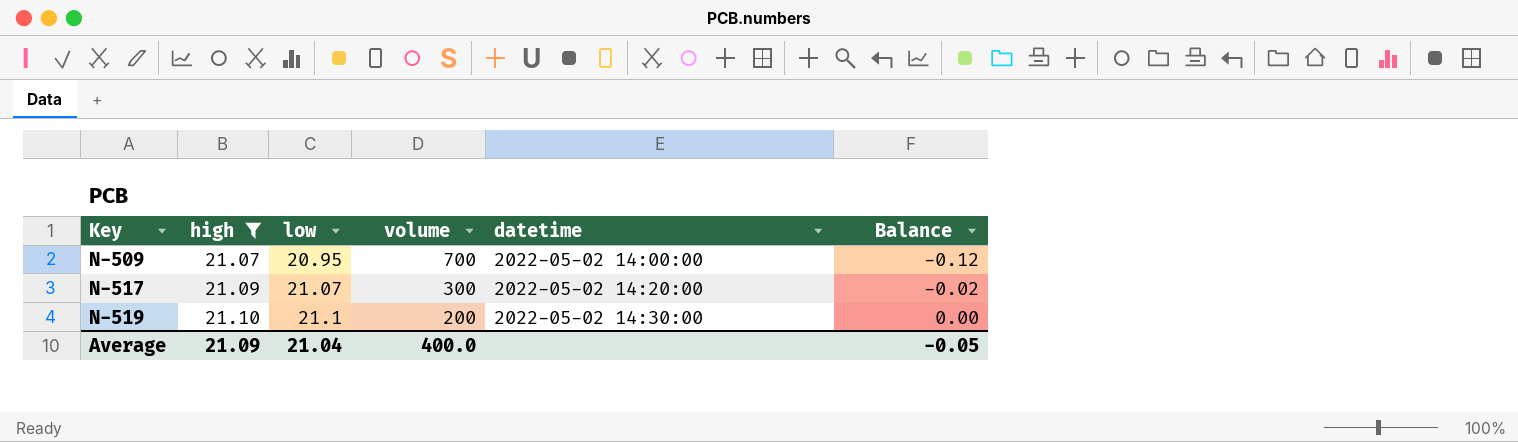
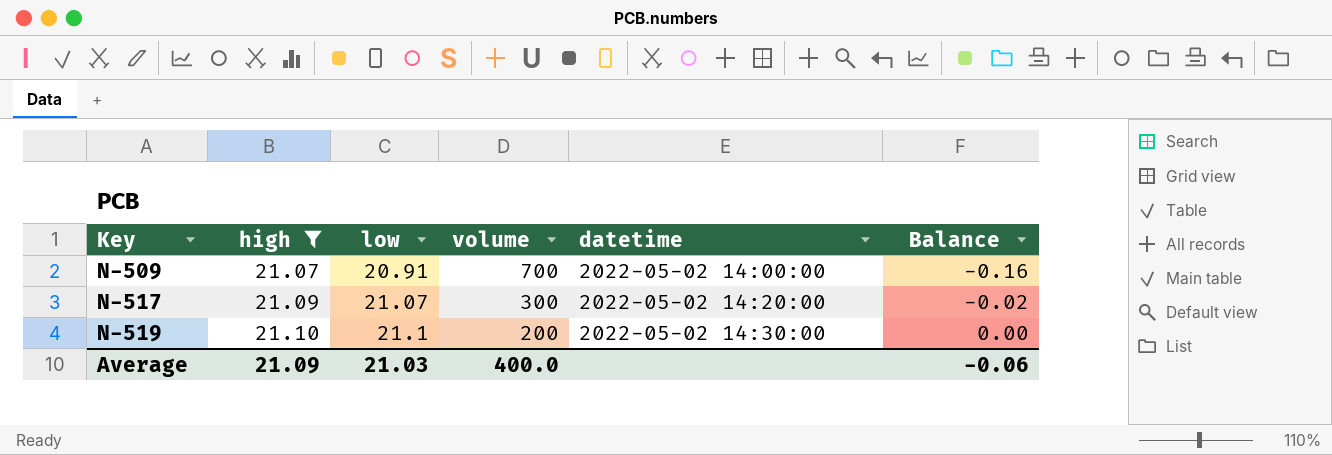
N-509 | low: 20.95 -> 20.91
N-509 | Balance: -0.12 -> -0.16
Average | low: 21.04 -> 21.03
Average | Balance: -0.05 -> -0.06

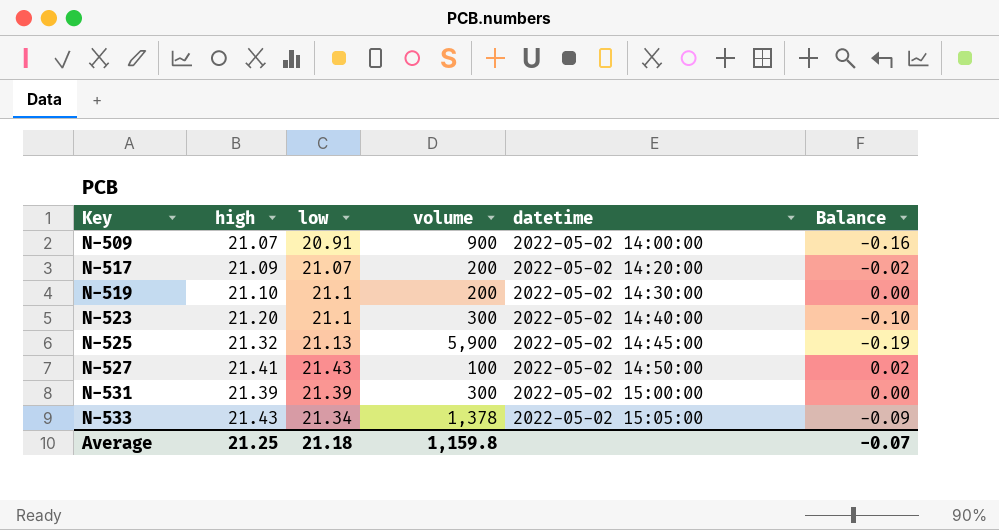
filter: high <= 21.10 -> none
N-509 | volume: 700 -> 900
N-517 | volume: 300 -> 200
Average | high: 21.09 -> 21.25
Average | low: 21.03 -> 21.18
Average | volume: 400.0 -> 1,159.8
Average | Balance: -0.06 -> -0.07

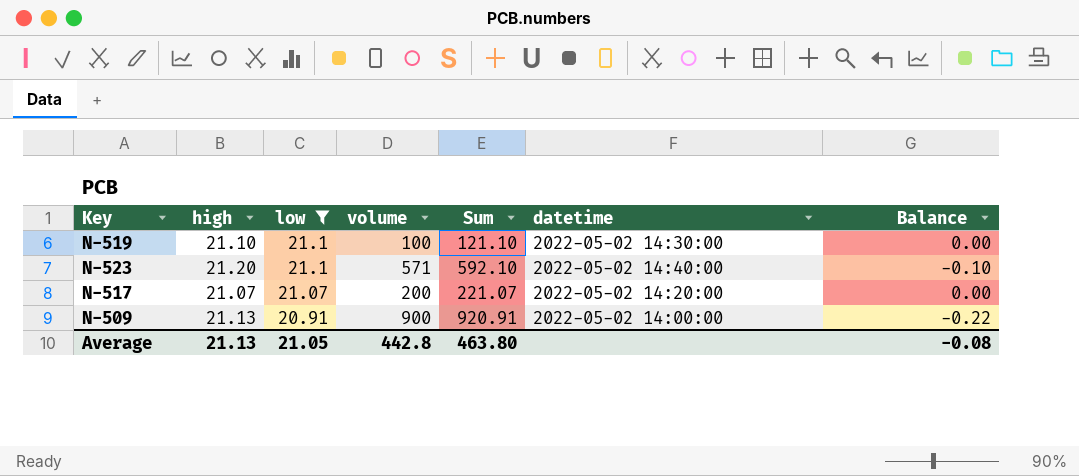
filter: none -> low <= 21.1
row order: Key ascending -> low descending
column Sum | formula: none -> [low] + [volume]
N-519 | volume: 200 -> 100
N-523 | volume: 300 -> 571
N-517 | high: 21.09 -> 21.07
N-517 | Balance: -0.02 -> 0.00
N-509 | high: 21.07 -> 21.13
N-509 | Balance: -0.16 -> -0.22
Average | high: 21.25 -> 21.13
Average | low: 21.18 -> 21.05
Average | volume: 1,159.8 -> 442.8
Average | Balance: -0.07 -> -0.08

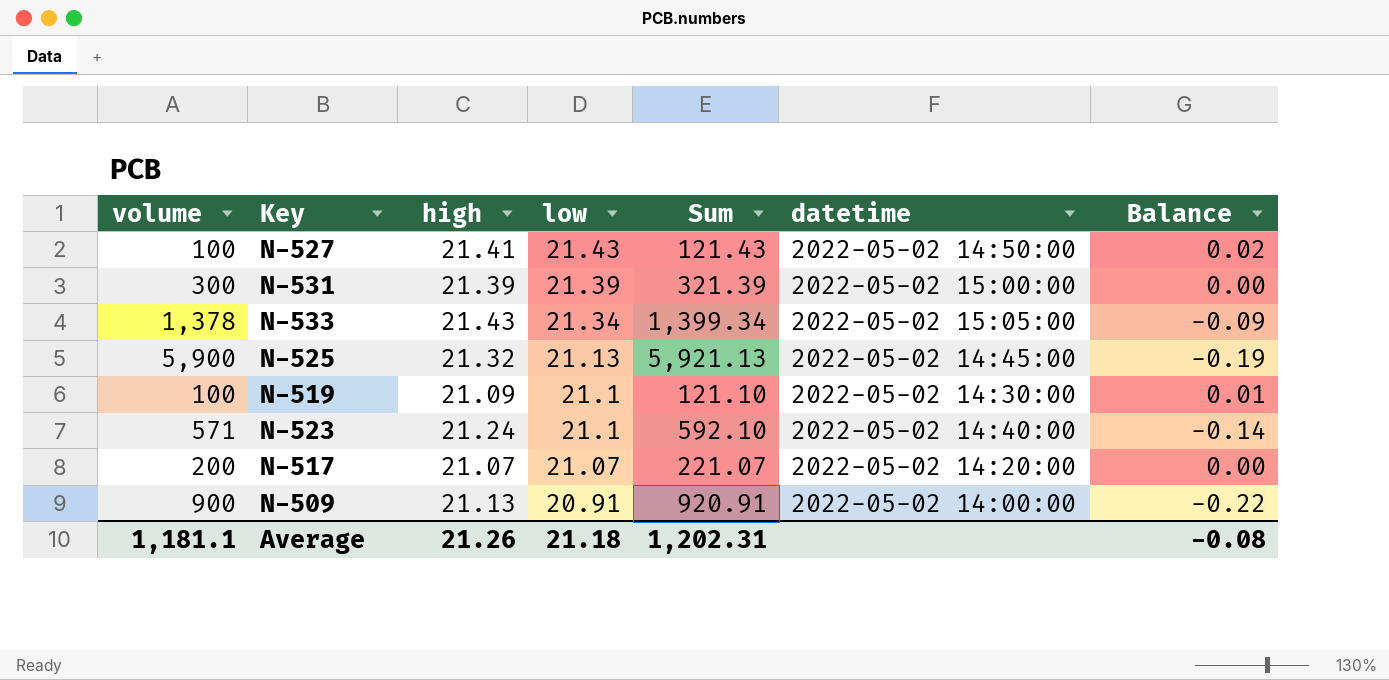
filter: low <= 21.1 -> none
column volume | position: 4 -> 1
N-519 | high: 21.10 -> 21.09
N-519 | Balance: 0.00 -> 0.01
N-523 | high: 21.20 -> 21.24
N-523 | Balance: -0.10 -> -0.14
Average | volume: 442.8 -> 1,181.1
Average | high: 21.13 -> 21.26
Average | low: 21.05 -> 21.18
Average | Sum: 463.80 -> 1,202.31

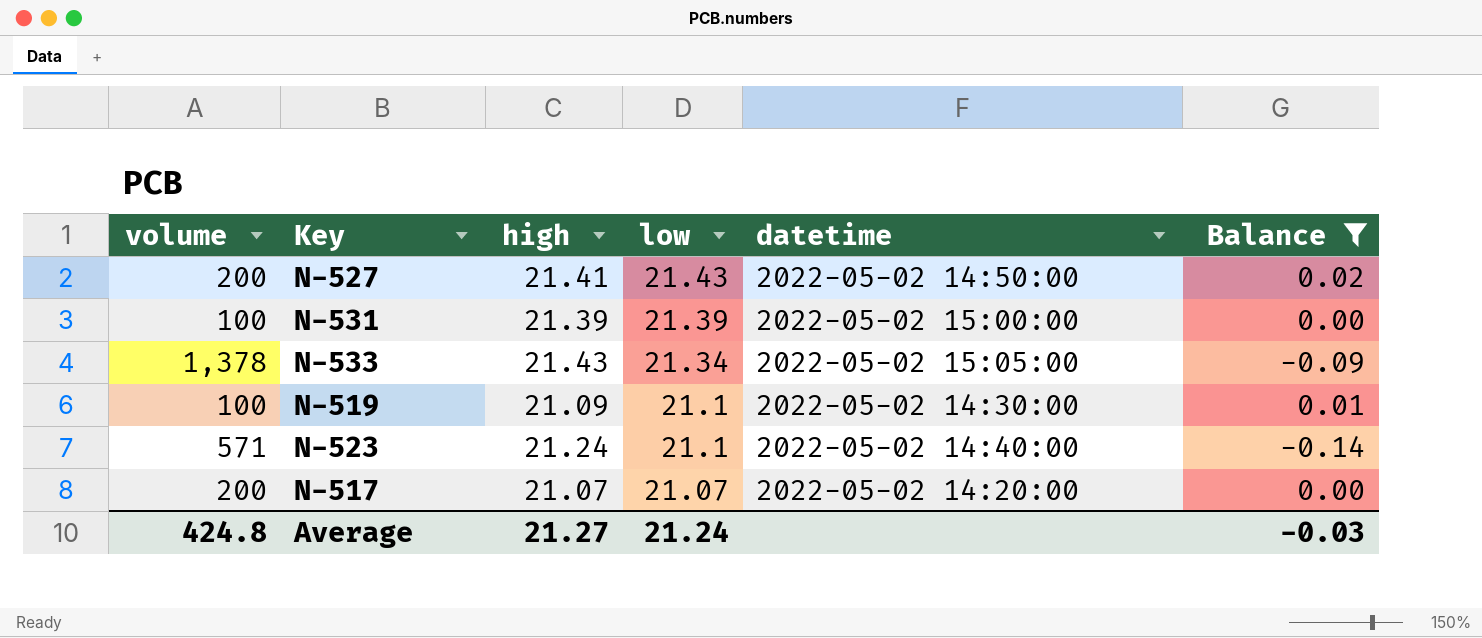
filter: none -> Balance >= -0.14
column Sum | formula: [volume] + [low] -> none
N-527 | volume: 100 -> 200
N-531 | volume: 300 -> 100
Average | volume: 1,181.1 -> 424.8
Average | high: 21.26 -> 21.27
Average | low: 21.18 -> 21.24
Average | Balance: -0.08 -> -0.03

